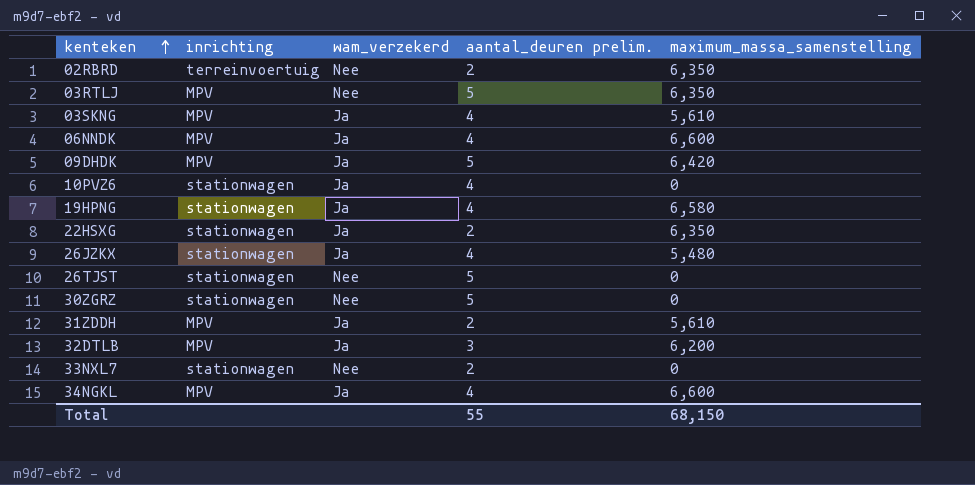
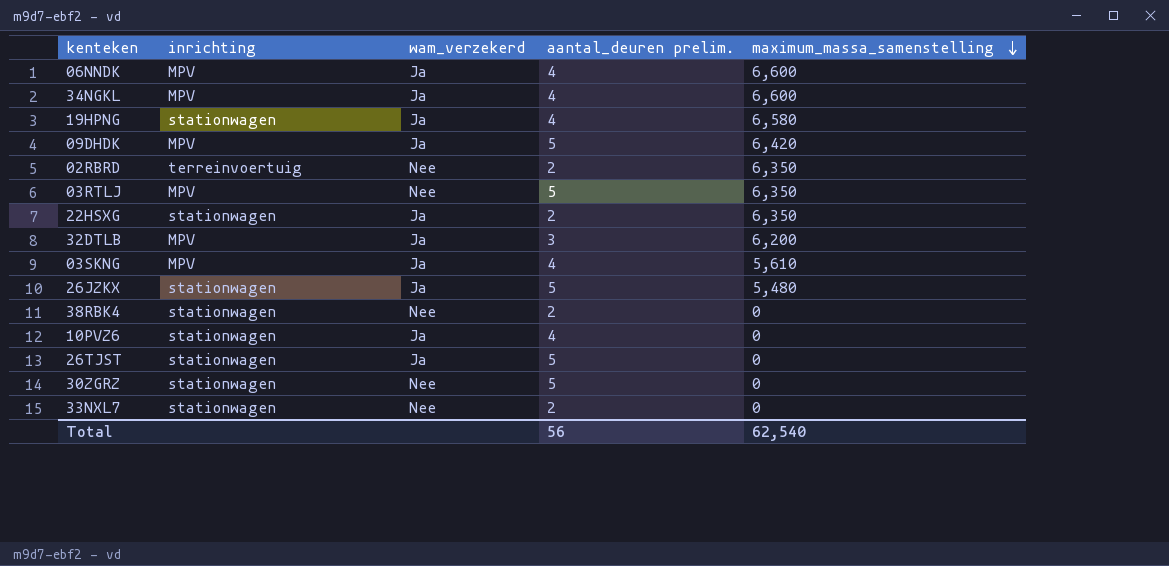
row order: kenteken ascending -> maximum_massa_samenstelling descending
row 31ZDDH: MPV | Ja | 2 | 5,610 -> none
26JZKX | aantal_deuren prelim.: 4 -> 5
row 38RBK4: none -> stationwagen | Nee | 2 | 0
26TJST | wam_verzekerd: Nee -> Ja
Total | aantal_deuren prelim.: 55 -> 56
Total | maximum_massa_samenstelling: 68,150 -> 62,540

